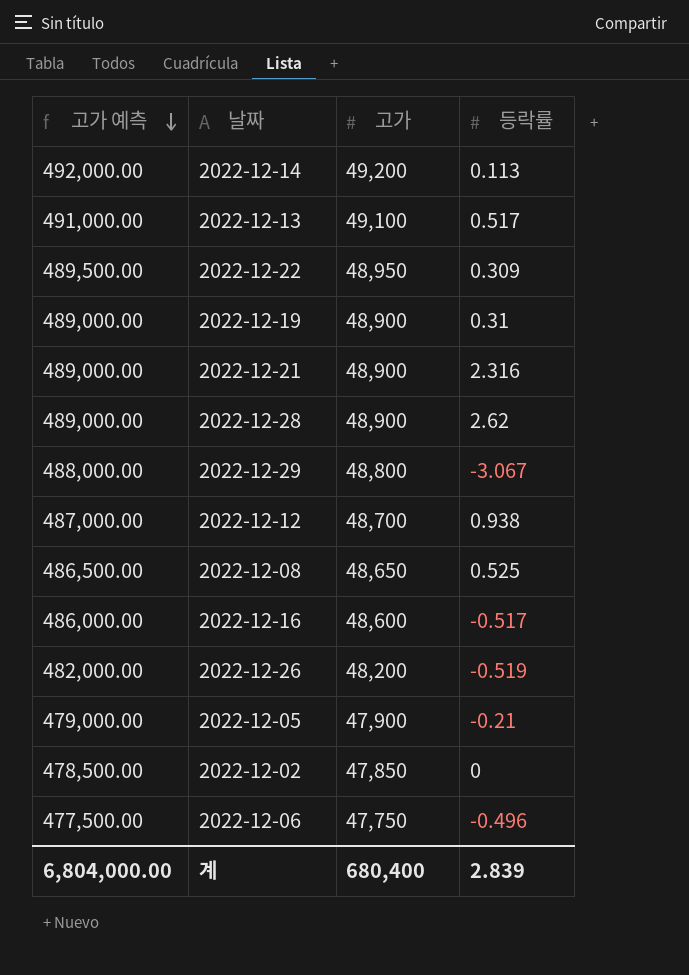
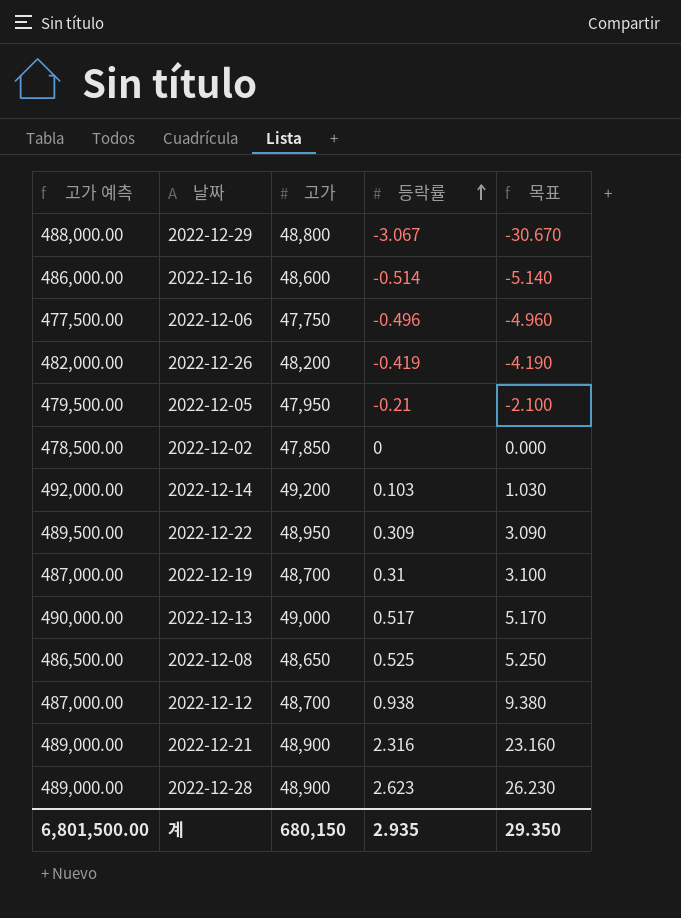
row order: 고가 예측 descending -> 등락률 ascending
column 목표 | formula: none -> [등락률] * 10
2022-12-16 | 등락률: -0.517 -> -0.514
2022-12-26 | 등락률: -0.519 -> -0.419
2022-12-05 | 고가 예측: 479,000.00 -> 479,500.00
2022-12-05 | 고가: 47,900 -> 47,950
2022-12-14 | 등락률: 0.113 -> 0.103
2022-12-19 | 고가 예측: 489,000.00 -> 487,000.00
2022-12-19 | 고가: 48,900 -> 48,700
2022-12-13 | 고가 예측: 491,000.00 -> 490,000.00
2022-12-13 | 고가: 49,100 -> 49,000
2022-12-28 | 등락률: 2.62 -> 2.623
계 | 고가 예측: 6,804,000.00 -> 6,801,500.00
계 | 고가: 680,400 -> 680,150
계 | 등락률: 2.839 -> 2.935

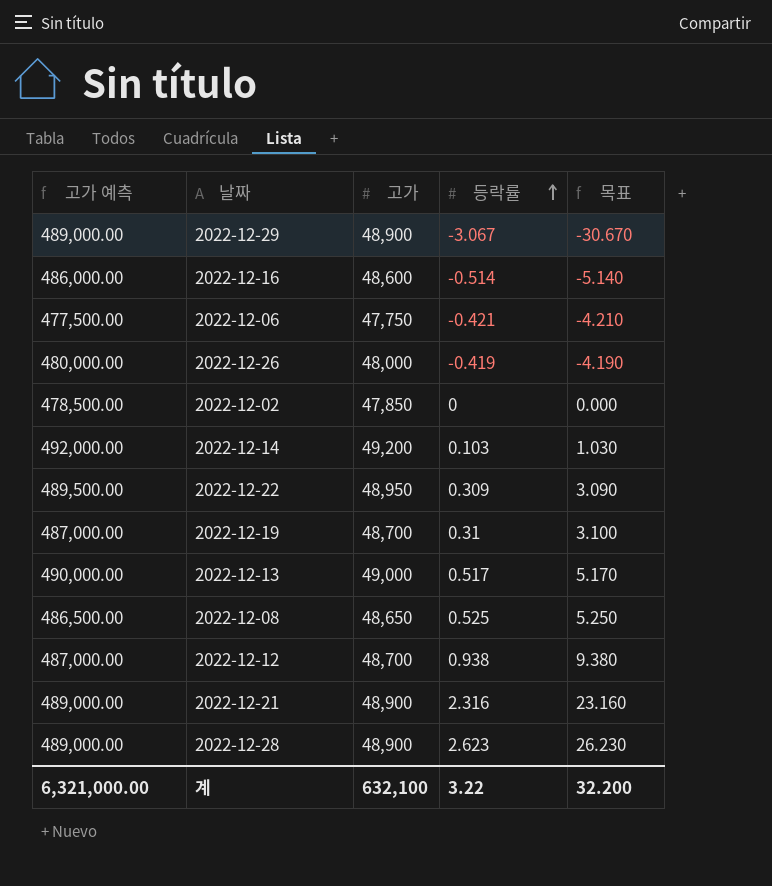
row 2022-12-05: 479,500.00 | 47,950 | -0.21 | -2.100 -> none
2022-12-29 | 고가 예측: 488,000.00 -> 489,000.00
2022-12-29 | 고가: 48,800 -> 48,900
2022-12-06 | 등락률: -0.496 -> -0.421
2022-12-06 | 목표: -4.960 -> -4.210
2022-12-26 | 고가 예측: 482,000.00 -> 480,000.00
2022-12-26 | 고가: 48,200 -> 48,000
계 | 고가 예측: 6,801,500.00 -> 6,321,000.00
계 | 고가: 680,150 -> 632,100
계 | 등락률: 2.935 -> 3.22
계 | 목표: 29.350 -> 32.200

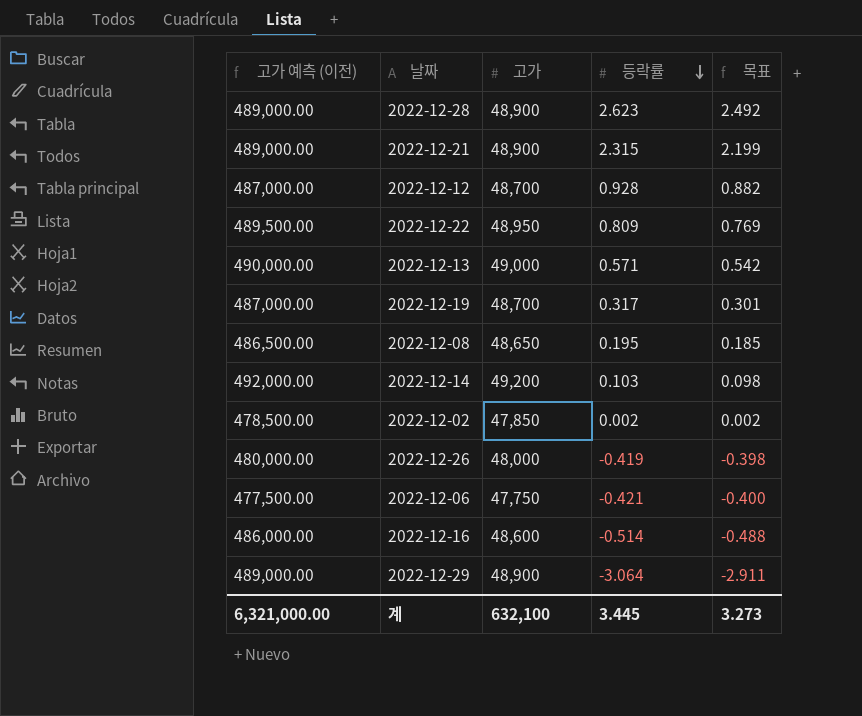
row order: 등락률 ascending -> 등락률 descending
column name: 고가 예측 -> 고가 예측 (이전)
column 목표 | formula: [등락률] * 10 -> [등락률] * 0.95
2022-12-21 | 등락률: 2.316 -> 2.315
2022-12-12 | 등락률: 0.938 -> 0.928
2022-12-22 | 등락률: 0.309 -> 0.809
2022-12-13 | 등락률: 0.517 -> 0.571
2022-12-19 | 등락률: 0.31 -> 0.317
2022-12-08 | 등락률: 0.525 -> 0.195
2022-12-02 | 등락률: 0 -> 0.002
2022-12-29 | 등락률: -3.067 -> -3.064
계 | 등락률: 3.22 -> 3.445
계 | 목표: 32.200 -> 3.273

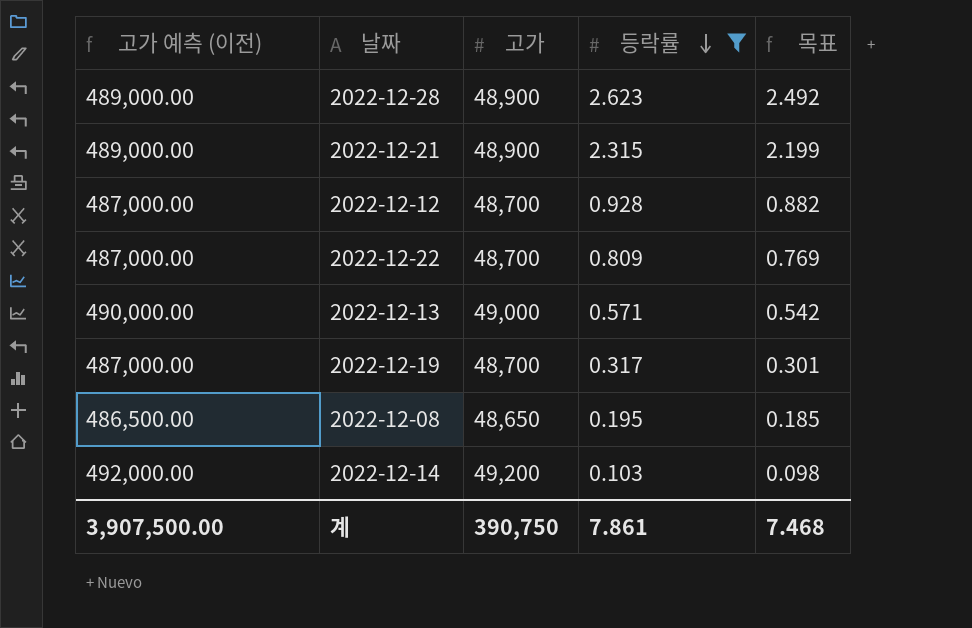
filter: none -> 등락률 >= 0.103
2022-12-22 | 고가 예측 (이전): 489,500.00 -> 487,000.00
2022-12-22 | 고가: 48,950 -> 48,700
계 | 고가 예측 (이전): 6,321,000.00 -> 3,907,500.00
계 | 고가: 632,100 -> 390,750
계 | 등락률: 3.445 -> 7.861
계 | 목표: 3.273 -> 7.468

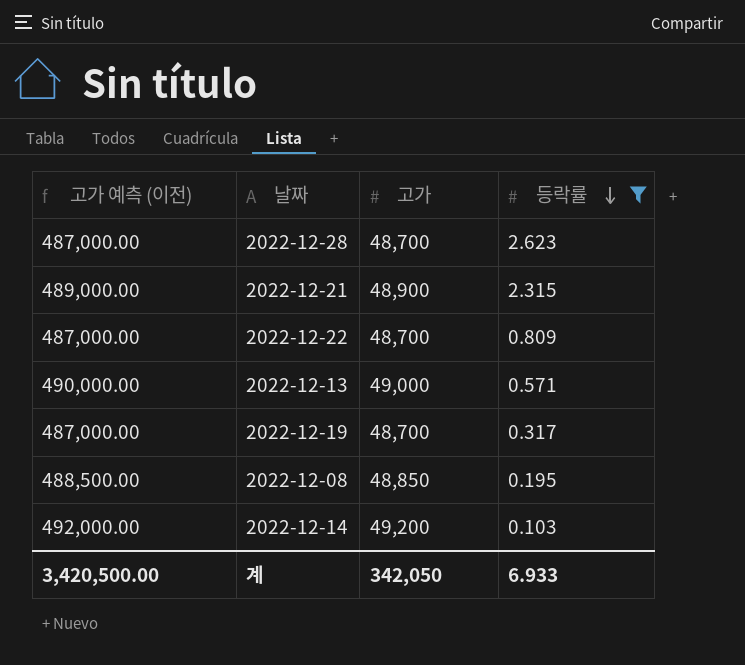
column 목표 | formula: [등락률] * 0.95 -> none
row 2022-12-12: 487,000.00 | 48,700 | 0.928 | 0.882 -> none
2022-12-28 | 고가 예측 (이전): 489,000.00 -> 487,000.00
2022-12-28 | 고가: 48,900 -> 48,700
2022-12-08 | 고가 예측 (이전): 486,500.00 -> 488,500.00
2022-12-08 | 고가: 48,650 -> 48,850
계 | 고가 예측 (이전): 3,907,500.00 -> 3,420,500.00
계 | 고가: 390,750 -> 342,050
계 | 등락률: 7.861 -> 6.933

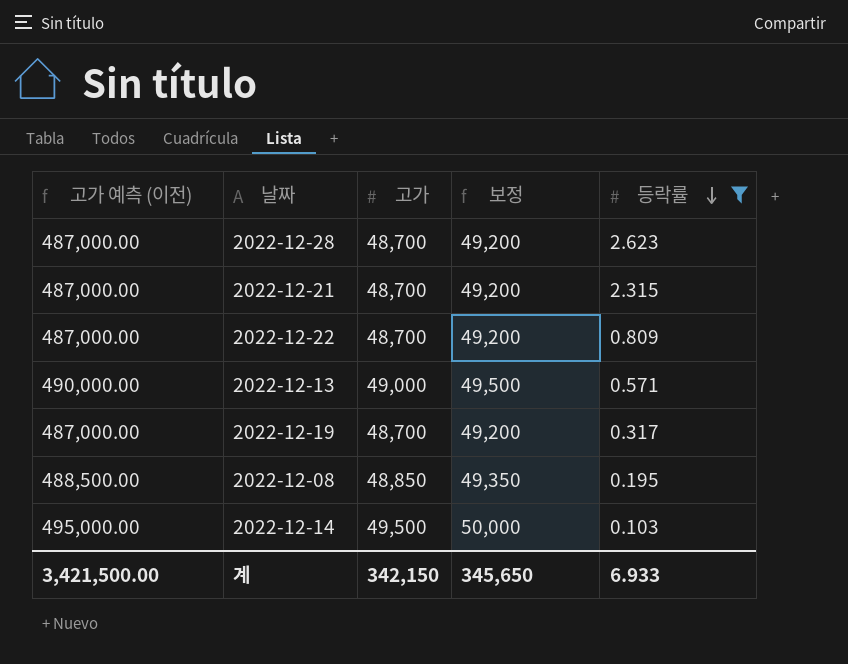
column 보정 | formula: none -> [고가] + 500
2022-12-21 | 고가 예측 (이전): 489,000.00 -> 487,000.00
2022-12-21 | 고가: 48,900 -> 48,700
2022-12-14 | 고가 예측 (이전): 492,000.00 -> 495,000.00
2022-12-14 | 고가: 49,200 -> 49,500
계 | 고가 예측 (이전): 3,420,500.00 -> 3,421,500.00
계 | 고가: 342,050 -> 342,150

